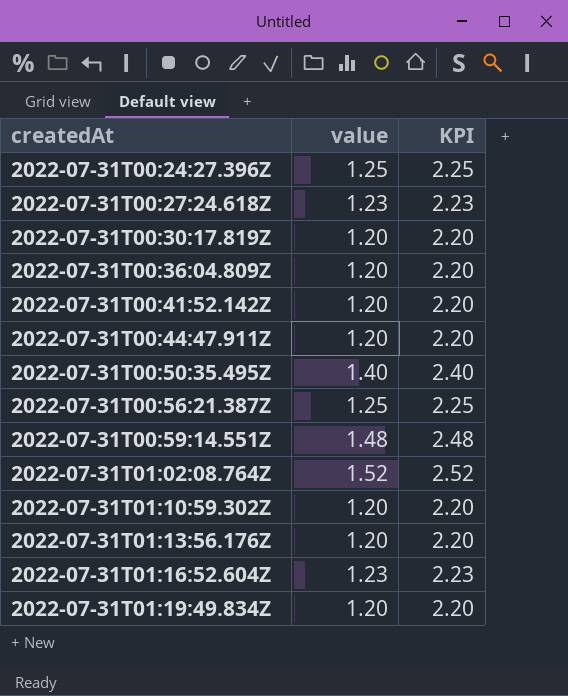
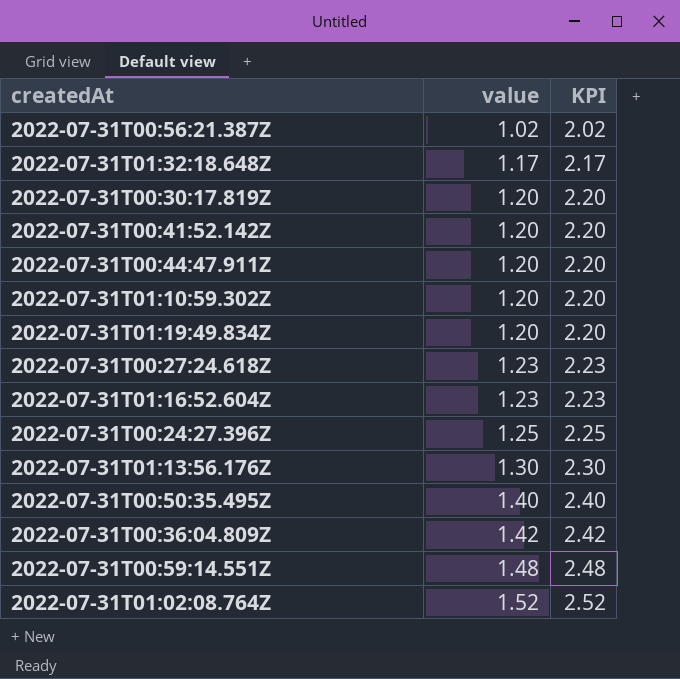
row order: createdAt ascending -> value ascending
2022-07-31T00:56:21.387Z | value: 1.25 -> 1.02
2022-07-31T00:56:21.387Z | KPI: 2.25 -> 2.02
row 2022-07-31T01:32:18.648Z: none -> 1.17 | 2.17
2022-07-31T01:13:56.176Z | value: 1.20 -> 1.30
2022-07-31T01:13:56.176Z | KPI: 2.20 -> 2.30
2022-07-31T00:36:04.809Z | value: 1.20 -> 1.42
2022-07-31T00:36:04.809Z | KPI: 2.20 -> 2.42

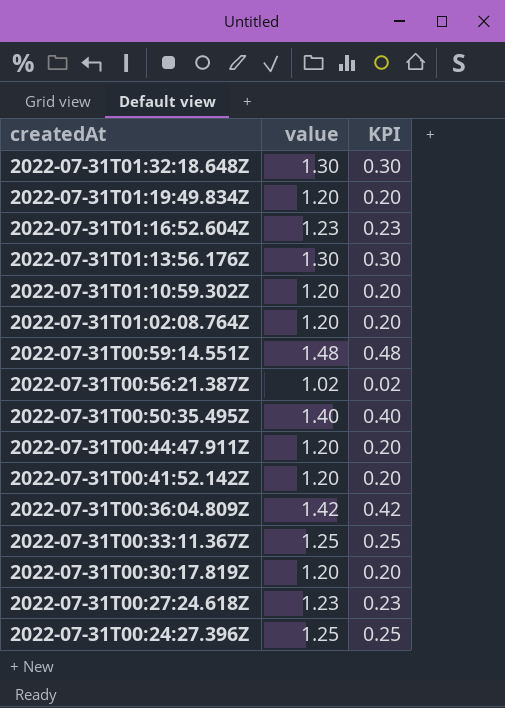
row order: value ascending -> createdAt descending
column KPI | formula: [value] + 1 -> [value] - 1
2022-07-31T01:32:18.648Z | value: 1.17 -> 1.30
2022-07-31T01:02:08.764Z | value: 1.52 -> 1.20
row 2022-07-31T00:33:11.367Z: none -> 1.25 | 0.25

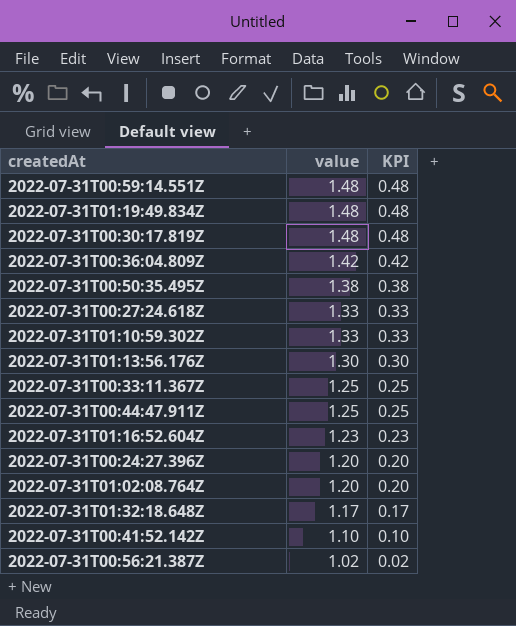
row order: createdAt descending -> value descending
2022-07-31T01:19:49.834Z | value: 1.20 -> 1.48
2022-07-31T01:19:49.834Z | KPI: 0.20 -> 0.48
2022-07-31T00:30:17.819Z | value: 1.20 -> 1.48
2022-07-31T00:30:17.819Z | KPI: 0.20 -> 0.48
2022-07-31T00:50:35.495Z | value: 1.40 -> 1.38
2022-07-31T00:50:35.495Z | KPI: 0.40 -> 0.38
2022-07-31T00:27:24.618Z | value: 1.23 -> 1.33
2022-07-31T00:27:24.618Z | KPI: 0.23 -> 0.33
2022-07-31T01:10:59.302Z | value: 1.20 -> 1.33
2022-07-31T01:10:59.302Z | KPI: 0.20 -> 0.33
2022-07-31T00:44:47.911Z | value: 1.20 -> 1.25
2022-07-31T00:44:47.911Z | KPI: 0.20 -> 0.25
2022-07-31T00:24:27.396Z | value: 1.25 -> 1.20
2022-07-31T00:24:27.396Z | KPI: 0.25 -> 0.20
2022-07-31T01:32:18.648Z | value: 1.30 -> 1.17
2022-07-31T01:32:18.648Z | KPI: 0.30 -> 0.17
2022-07-31T00:41:52.142Z | value: 1.20 -> 1.10
2022-07-31T00:41:52.142Z | KPI: 0.20 -> 0.10

